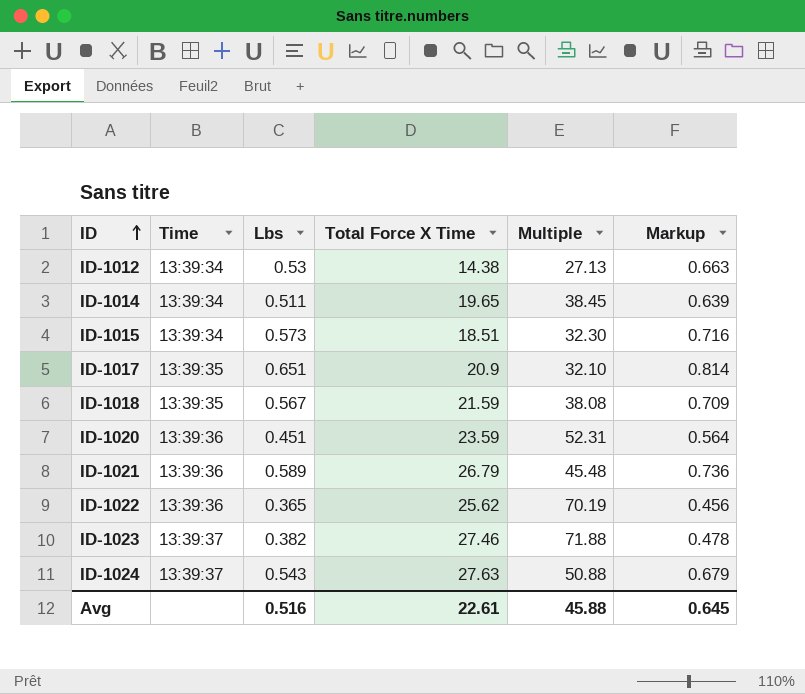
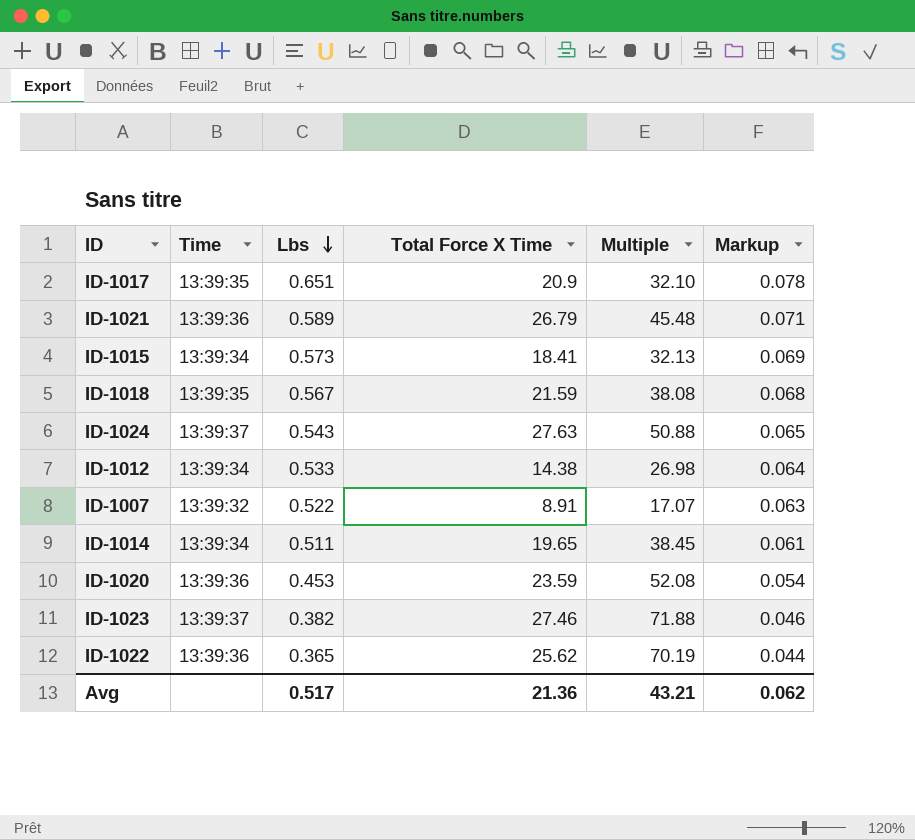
row order: ID ascending -> Lbs descending
column Markup | formula: [Lbs] * 1.25 -> [Lbs] * 0.12
ID-1015 | Total Force X Time: 18.51 -> 18.41
ID-1015 | Multiple: 32.30 -> 32.13
ID-1012 | Lbs: 0.53 -> 0.533
ID-1012 | Multiple: 27.13 -> 26.98
row ID-1007: none -> 13:39:32 | 0.522 | 8.91 | 17.07 | 0.063
ID-1020 | Lbs: 0.451 -> 0.453
ID-1020 | Multiple: 52.31 -> 52.08
Avg | Lbs: 0.516 -> 0.517
Avg | Total Force X Time: 22.61 -> 21.36
Avg | Multiple: 45.88 -> 43.21
Avg | Markup: 0.645 -> 0.062

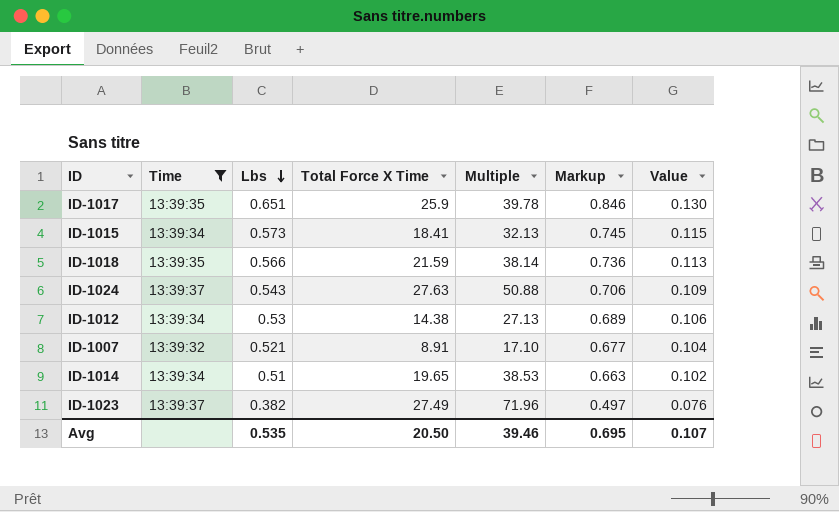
filter: none -> Time != 13:39:36
column Markup | formula: [Lbs] * 0.12 -> [Lbs] * 1.3
column Value | formula: none -> [Lbs] * 0.2
ID-1017 | Total Force X Time: 20.9 -> 25.9
ID-1017 | Multiple: 32.10 -> 39.78
ID-1018 | Lbs: 0.567 -> 0.566
ID-1018 | Multiple: 38.08 -> 38.14
ID-1012 | Lbs: 0.533 -> 0.53
ID-1012 | Multiple: 26.98 -> 27.13
ID-1007 | Lbs: 0.522 -> 0.521
ID-1007 | Multiple: 17.07 -> 17.10
ID-1014 | Lbs: 0.511 -> 0.51
ID-1014 | Multiple: 38.45 -> 38.53
ID-1023 | Total Force X Time: 27.46 -> 27.49
ID-1023 | Multiple: 71.88 -> 71.96
Avg | Lbs: 0.517 -> 0.535
Avg | Total Force X Time: 21.36 -> 20.50
Avg | Multiple: 43.21 -> 39.46
Avg | Markup: 0.062 -> 0.695

